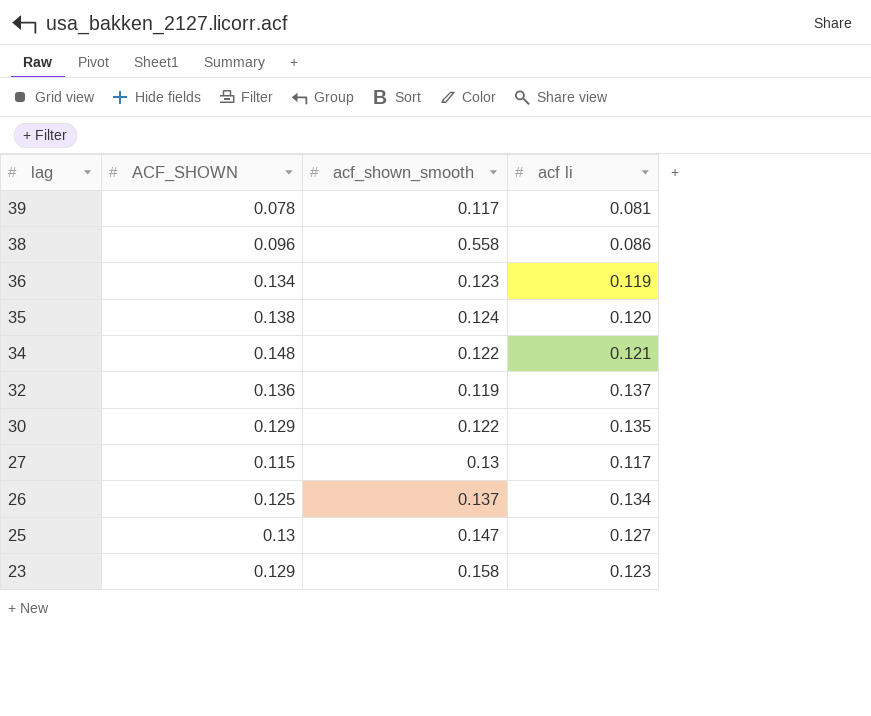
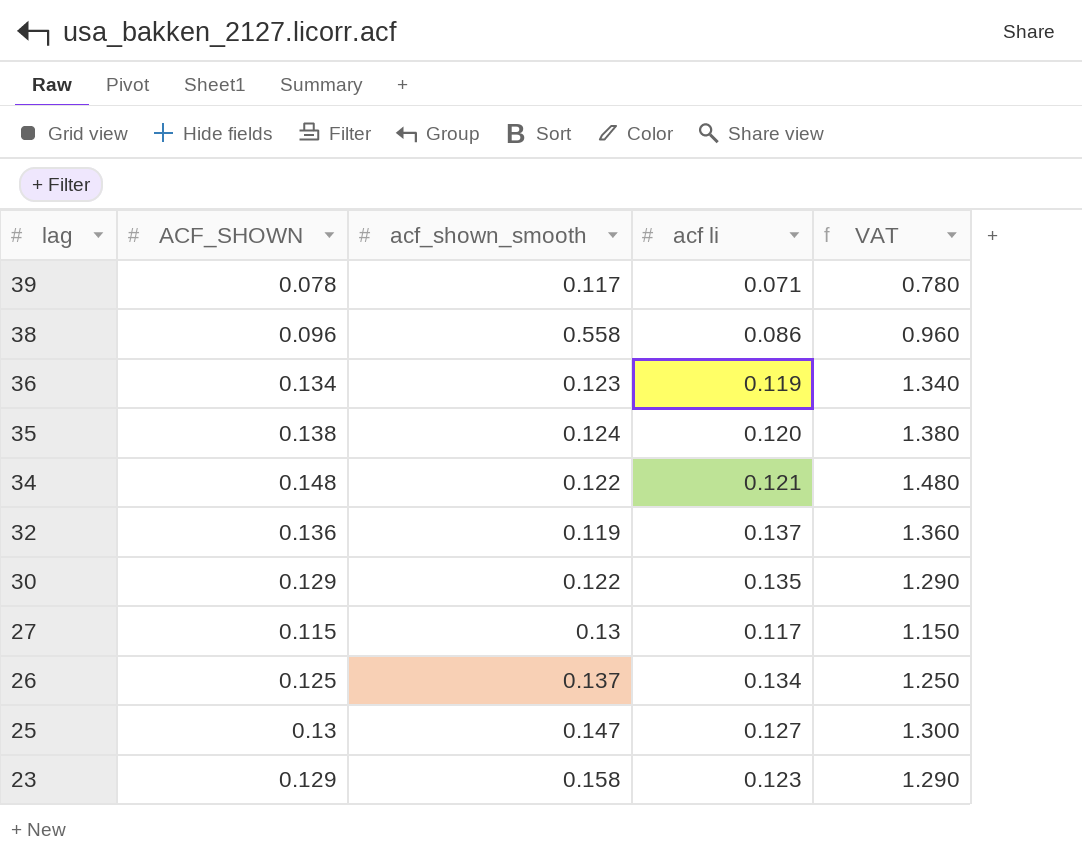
column VAT | formula: none -> [ACF_SHOWN] * 10
39 | acf li: 0.081 -> 0.071

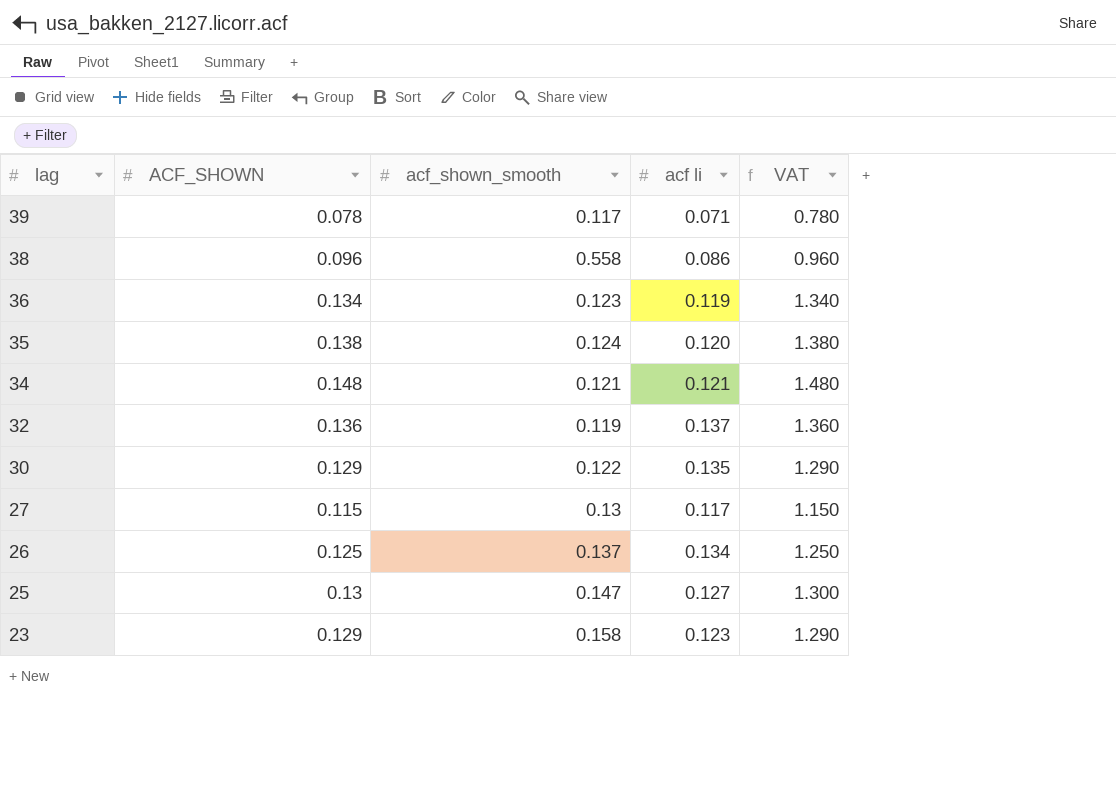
34 | acf_shown_smooth: 0.122 -> 0.121

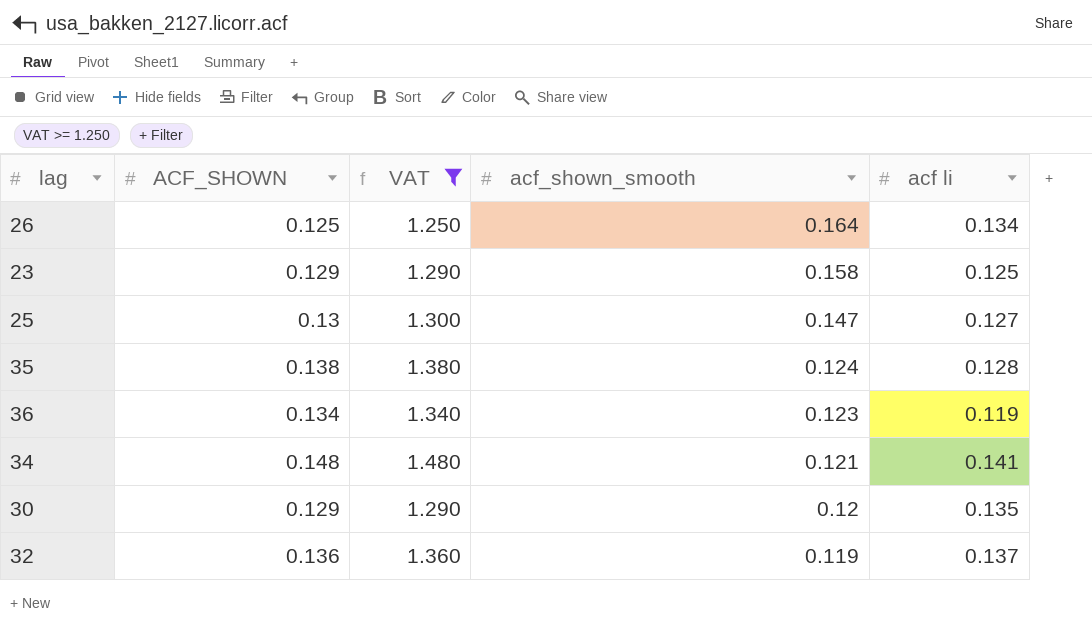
filter: none -> VAT >= 1.250
row order: lag descending -> acf_shown_smooth descending
column VAT | position: 5 -> 3
26 | acf_shown_smooth: 0.137 -> 0.164
23 | acf li: 0.123 -> 0.125
35 | acf li: 0.120 -> 0.128
34 | acf li: 0.121 -> 0.141
30 | acf_shown_smooth: 0.122 -> 0.12

